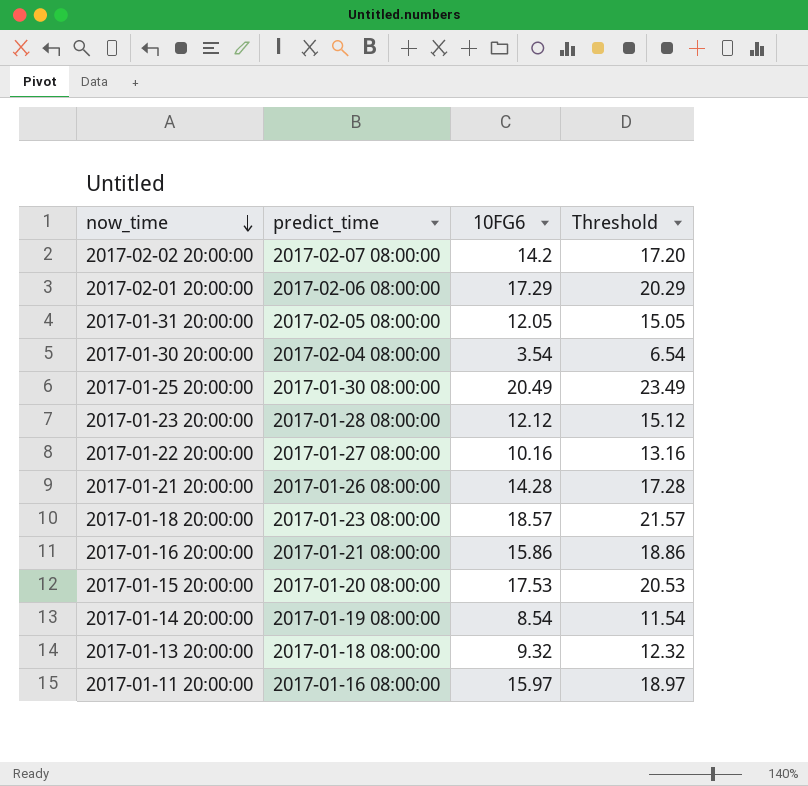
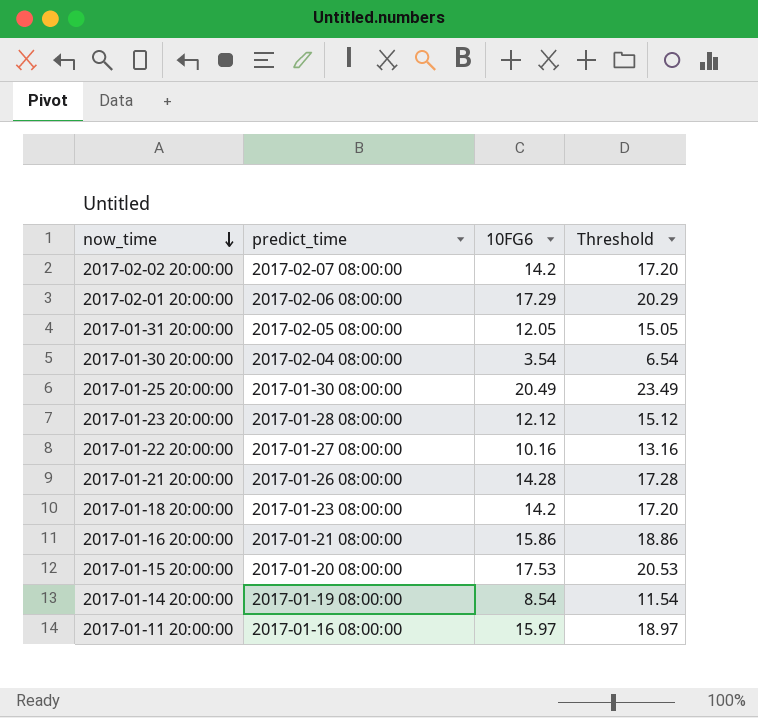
row 2017-01-13 20:00:00: 2017-01-18 08:00:00 | 9.32 | 12.32 -> none
2017-01-18 20:00:00 | 10FG6: 18.57 -> 14.2
2017-01-18 20:00:00 | Threshold: 21.57 -> 17.20

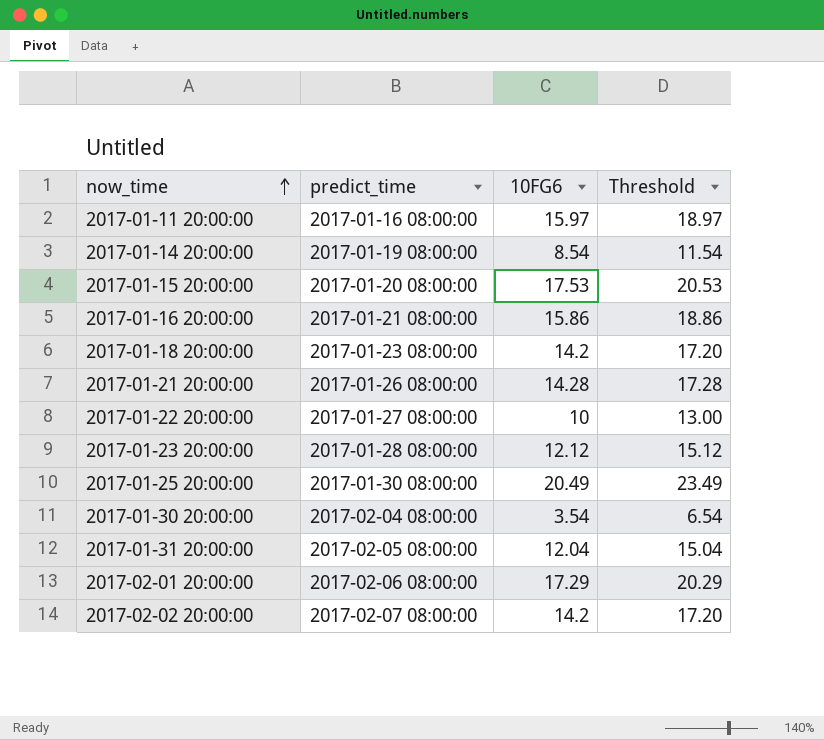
row order: now_time descending -> now_time ascending
2017-01-22 20:00:00 | 10FG6: 10.16 -> 10
2017-01-22 20:00:00 | Threshold: 13.16 -> 13.00
2017-01-31 20:00:00 | 10FG6: 12.05 -> 12.04
2017-01-31 20:00:00 | Threshold: 15.05 -> 15.04

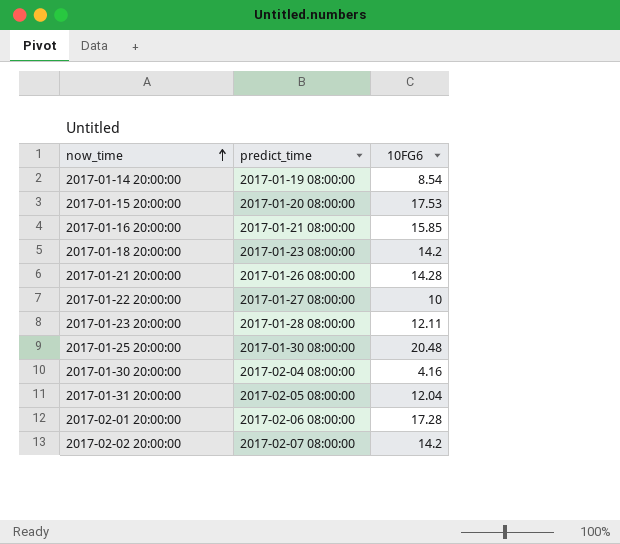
column Threshold | formula: [10FG6] + 3 -> none
row 2017-01-11 20:00:00: 2017-01-16 08:00:00 | 15.97 | 18.97 -> none
2017-01-16 20:00:00 | 10FG6: 15.86 -> 15.85
2017-01-23 20:00:00 | 10FG6: 12.12 -> 12.11
2017-01-25 20:00:00 | 10FG6: 20.49 -> 20.48
2017-01-30 20:00:00 | 10FG6: 3.54 -> 4.16
2017-02-01 20:00:00 | 10FG6: 17.29 -> 17.28

